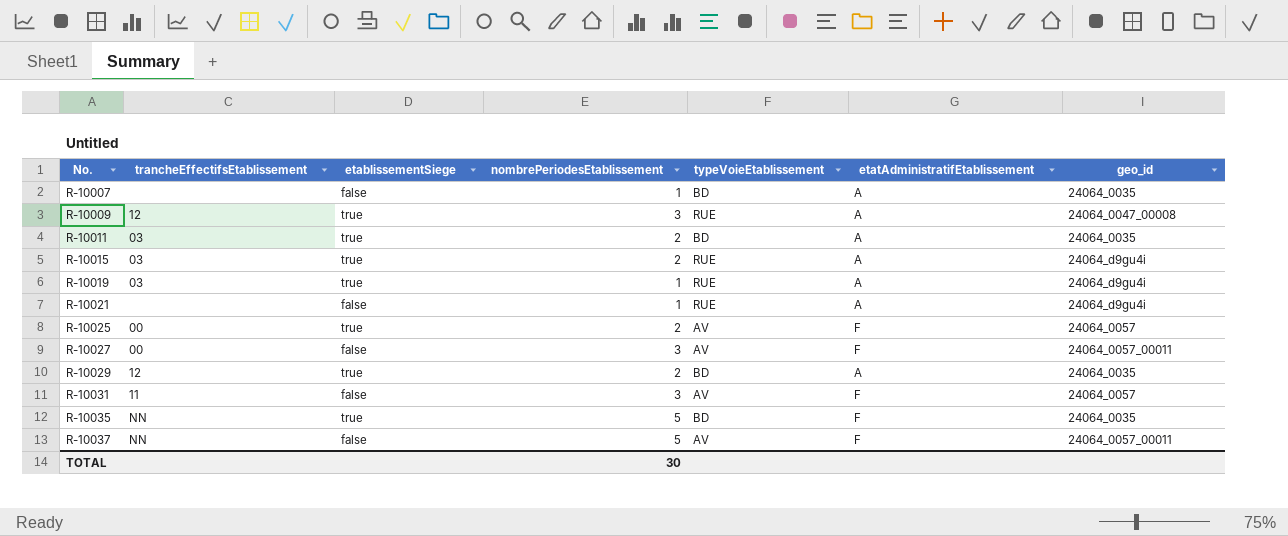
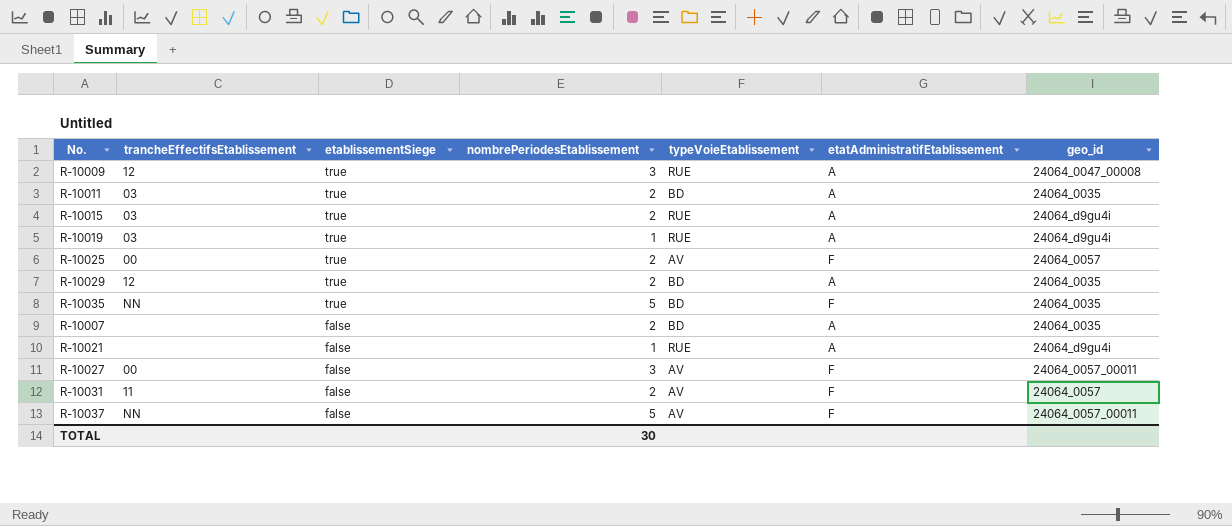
row order: No. ascending -> etablissementSiege descending
R-10007 | nombrePeriodesEtablissement: 1 -> 2
R-10031 | nombrePeriodesEtablissement: 3 -> 2

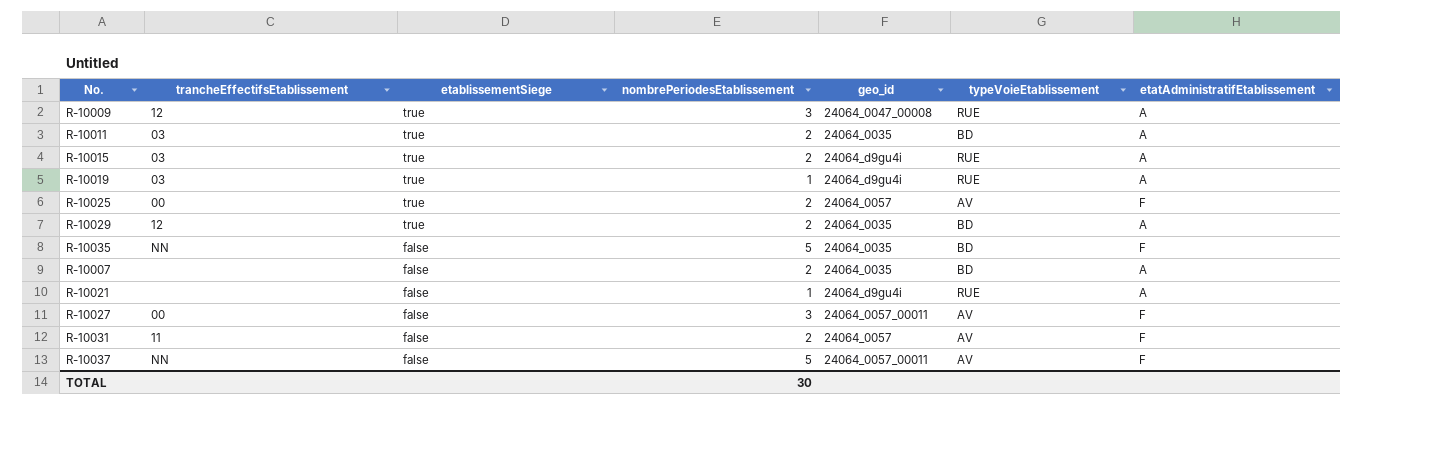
column geo_id | position: 7 -> 5
R-10035 | etablissementSiege: true -> false

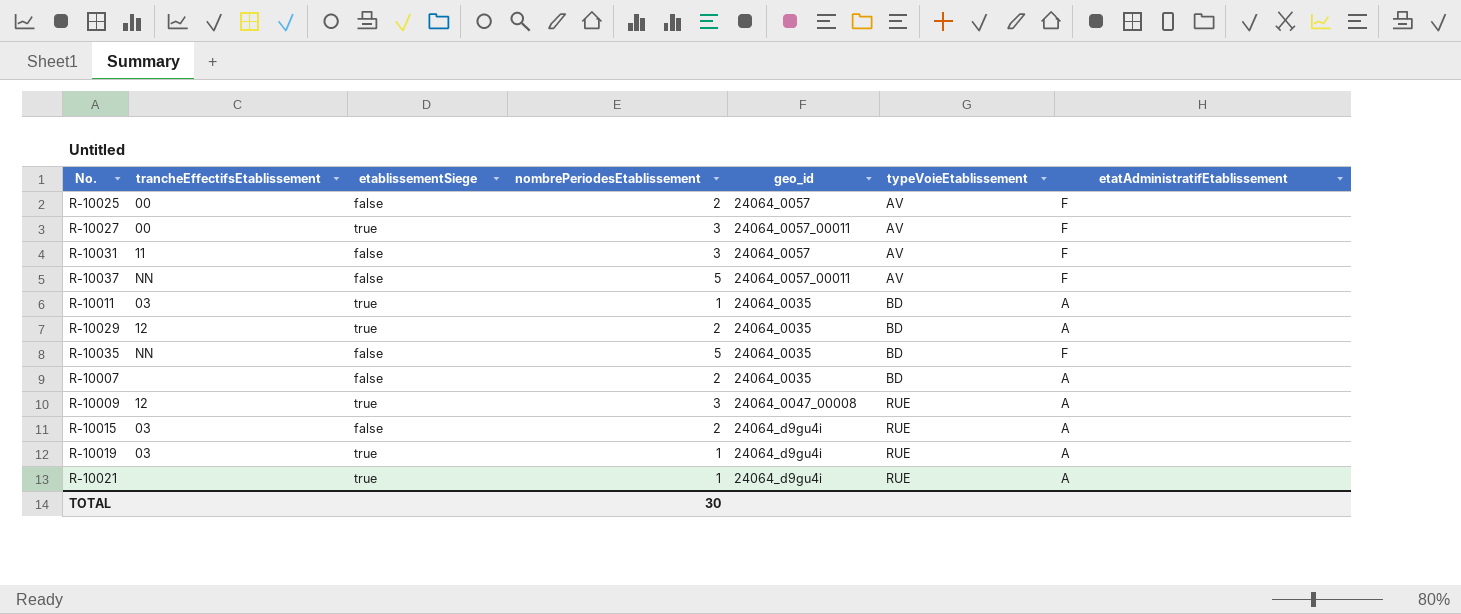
row order: etablissementSiege descending -> typeVoieEtablissement ascending
R-10025 | etablissementSiege: true -> false
R-10027 | etablissementSiege: false -> true
R-10031 | nombrePeriodesEtablissement: 2 -> 3
R-10011 | nombrePeriodesEtablissement: 2 -> 1
R-10015 | etablissementSiege: true -> false
R-10021 | etablissementSiege: false -> true

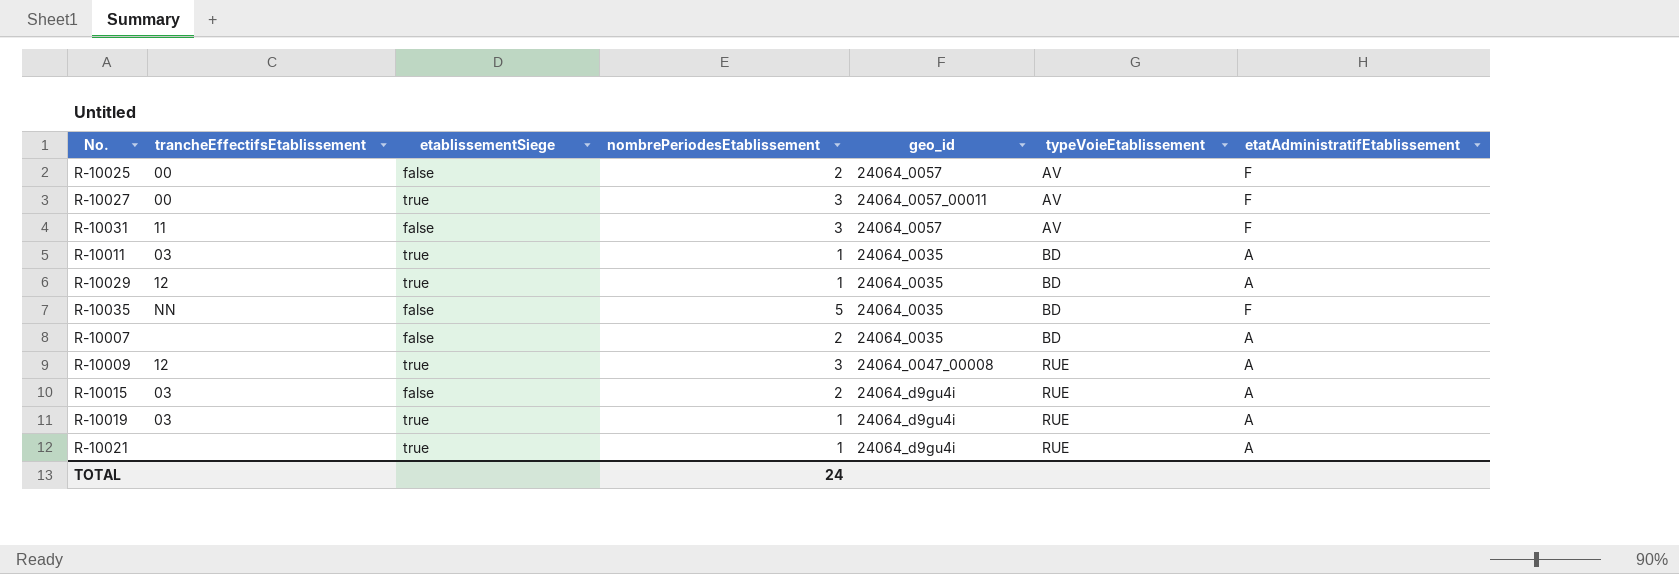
row R-10037: NN | false | 5 | 24064_0057_00011 | AV | F -> none
R-10029 | nombrePeriodesEtablissement: 2 -> 1
TOTAL | nombrePeriodesEtablissement: 30 -> 24

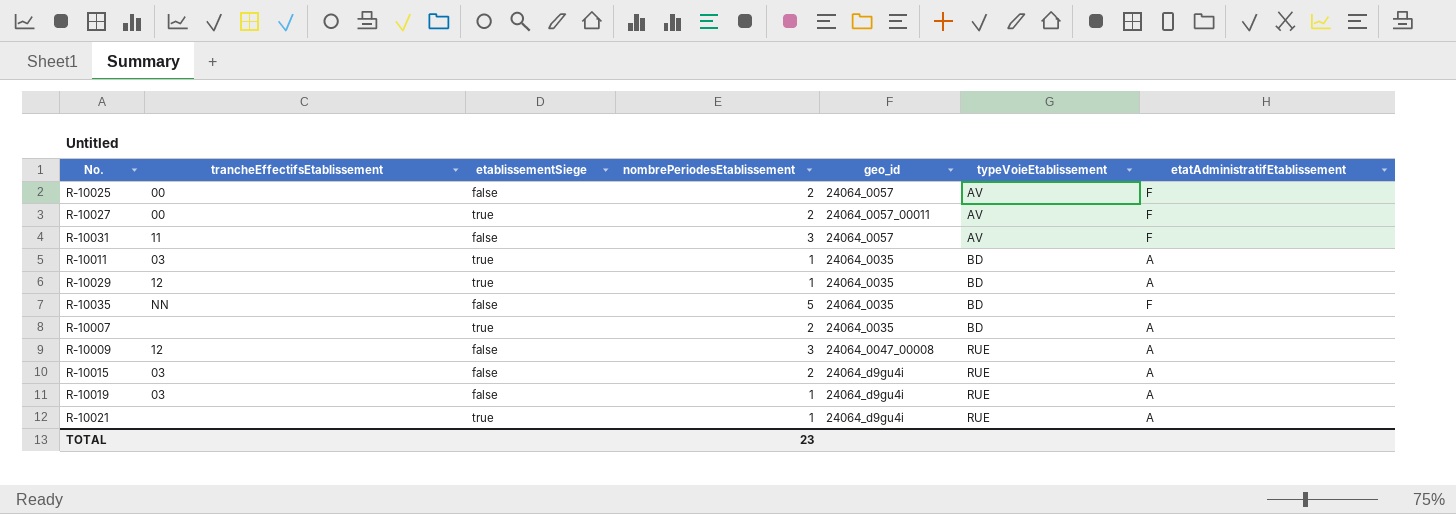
R-10027 | nombrePeriodesEtablissement: 3 -> 2
R-10007 | etablissementSiege: false -> true
R-10009 | etablissementSiege: true -> false
R-10019 | etablissementSiege: true -> false
TOTAL | nombrePeriodesEtablissement: 24 -> 23

